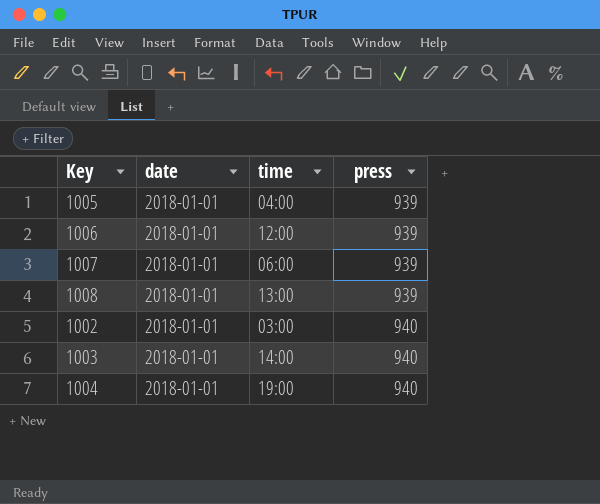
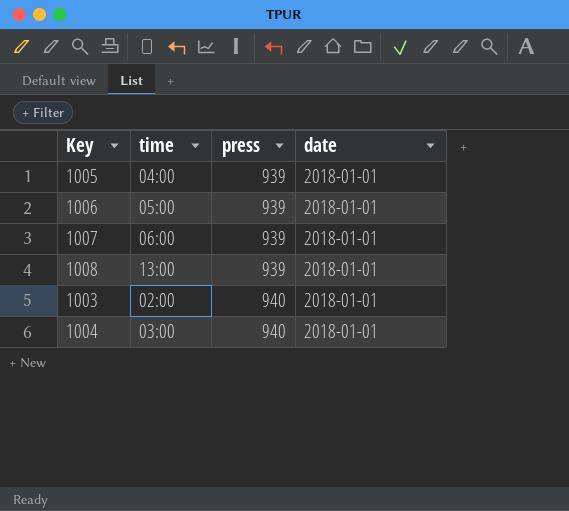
column date | position: 2 -> 4
row 1002: 2018-01-01 | 03:00 | 940 -> none
1006 | time: 12:00 -> 05:00
1003 | time: 14:00 -> 02:00
1004 | time: 19:00 -> 03:00

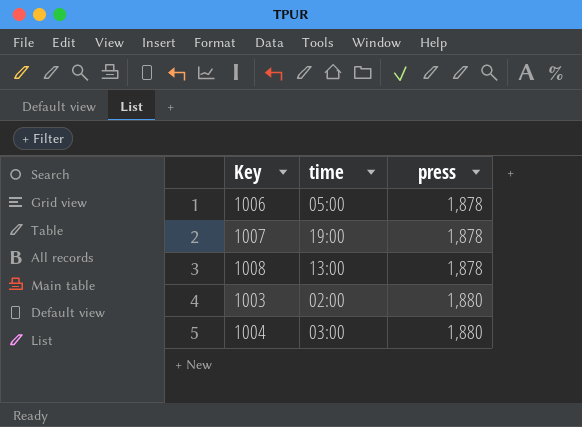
column date | position: 4 -> none
row 1005: 04:00 | 939 | 2018-01-01 -> none
1006 | press: 939 -> 1,878
1007 | time: 06:00 -> 19:00
1007 | press: 939 -> 1,878
1008 | press: 939 -> 1,878
1003 | press: 940 -> 1,880
1004 | press: 940 -> 1,880

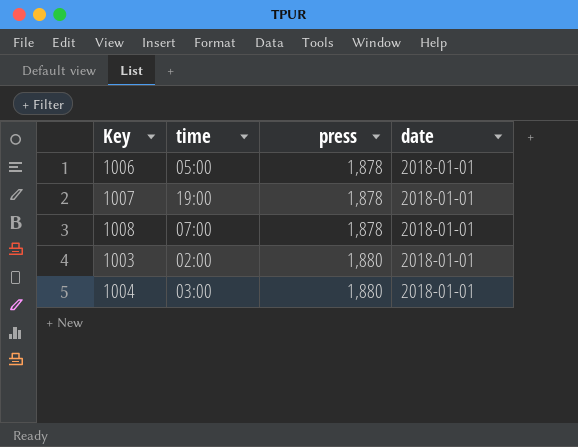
column date | position: none -> 4
1008 | time: 13:00 -> 07:00

